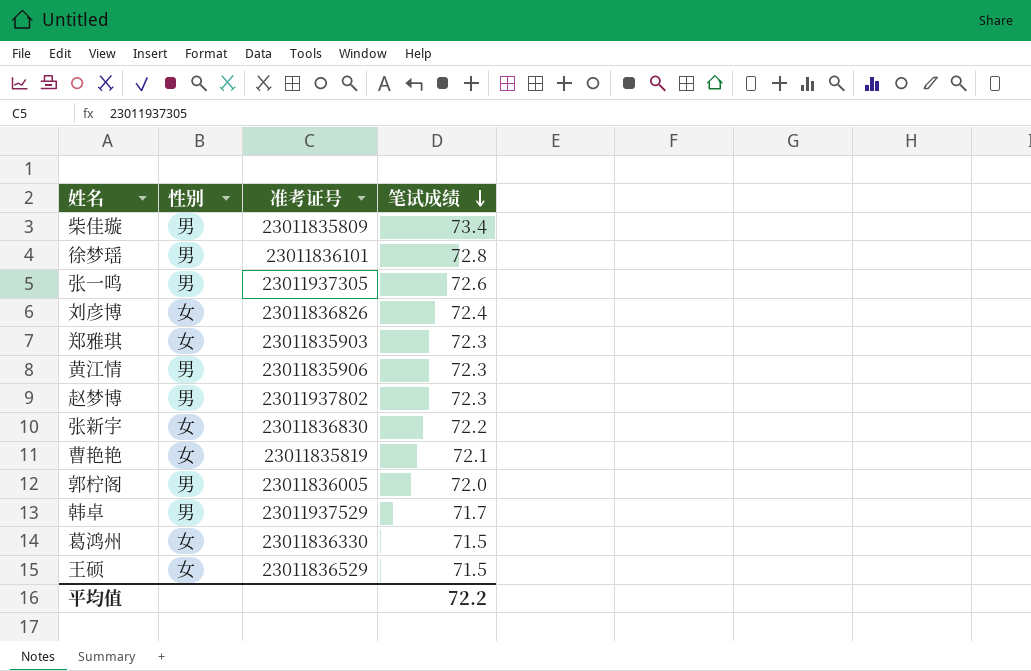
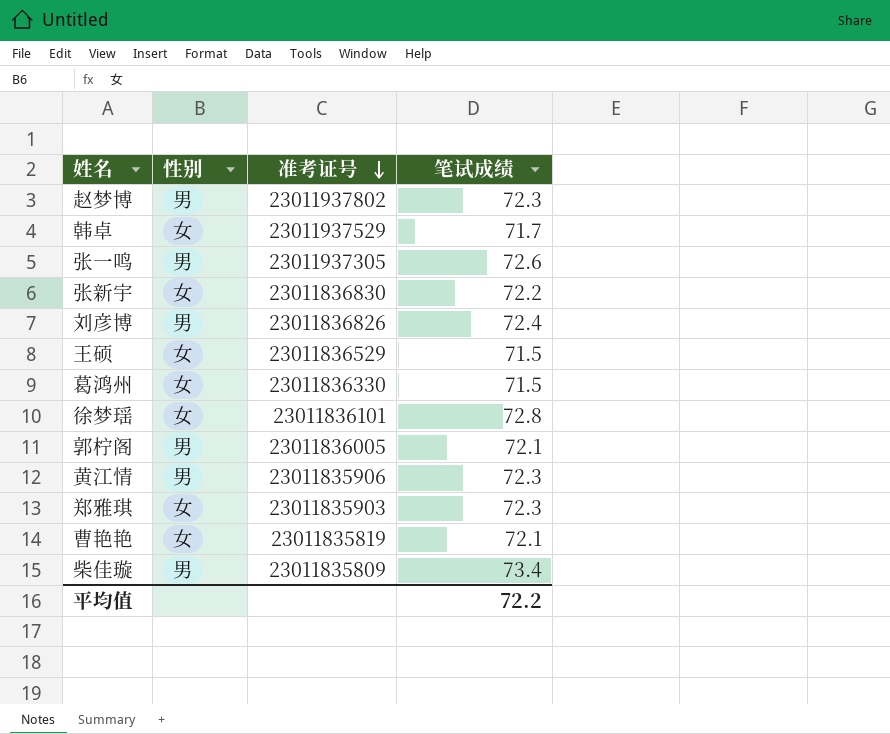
row order: 笔试成绩 descending -> 准考证号 descending
韩卓 | 性别: 男 -> 女
刘彦博 | 性别: 女 -> 男
徐梦瑶 | 性别: 男 -> 女
郭柠阁 | 笔试成绩: 72.0 -> 72.1

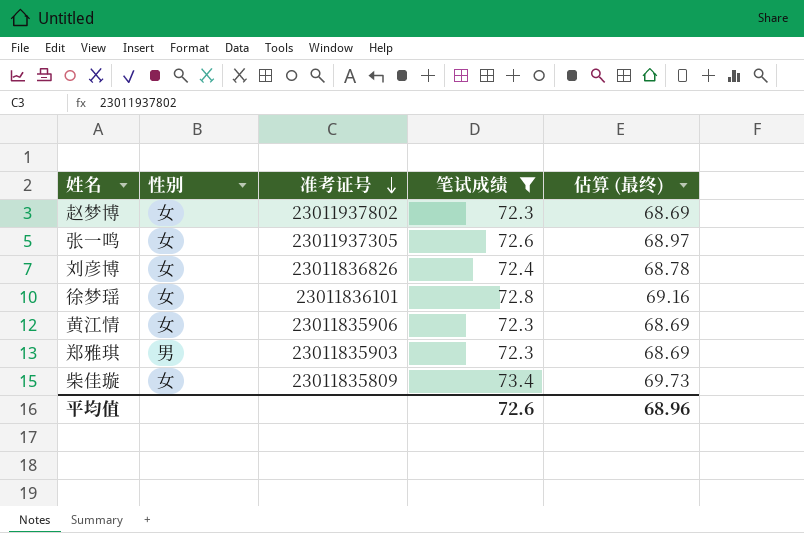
filter: none -> 笔试成绩 >= 72.3
column 估算 (最终) | formula: none -> [笔试成绩] * 0.95
赵梦博 | 性别: 男 -> 女
张一鸣 | 性别: 男 -> 女
刘彦博 | 性别: 男 -> 女
黄江情 | 性别: 男 -> 女
郑雅琪 | 性别: 女 -> 男
柴佳璇 | 性别: 男 -> 女
平均值 | 笔试成绩: 72.2 -> 72.6

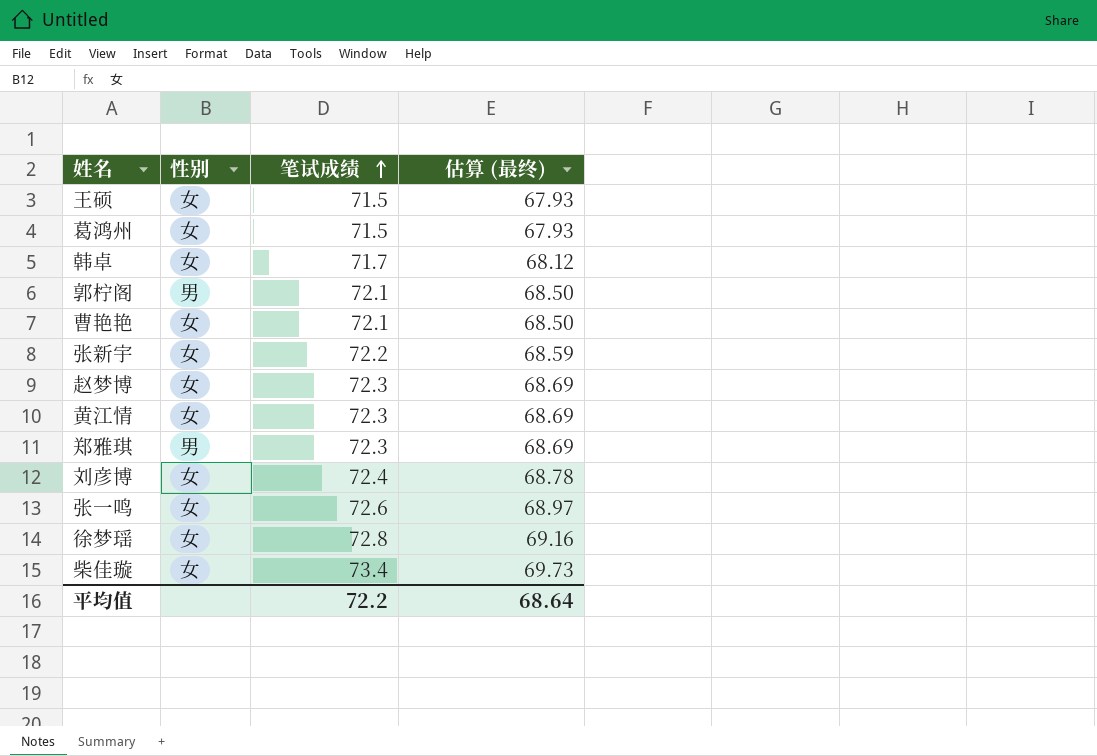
filter: 笔试成绩 >= 72.3 -> none
row order: 准考证号 descending -> 笔试成绩 ascending
column 准考证号 | position: 3 -> none
平均值 | 笔试成绩: 72.6 -> 72.2
平均值 | 估算 (最终): 68.96 -> 68.64

